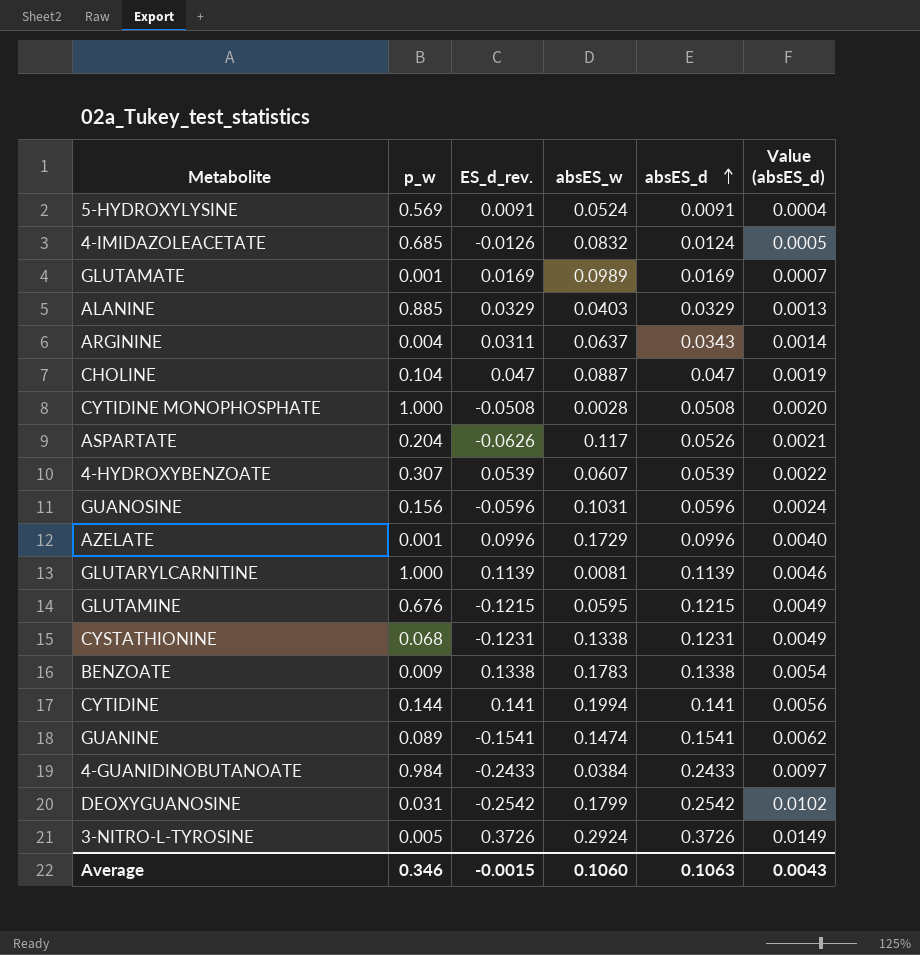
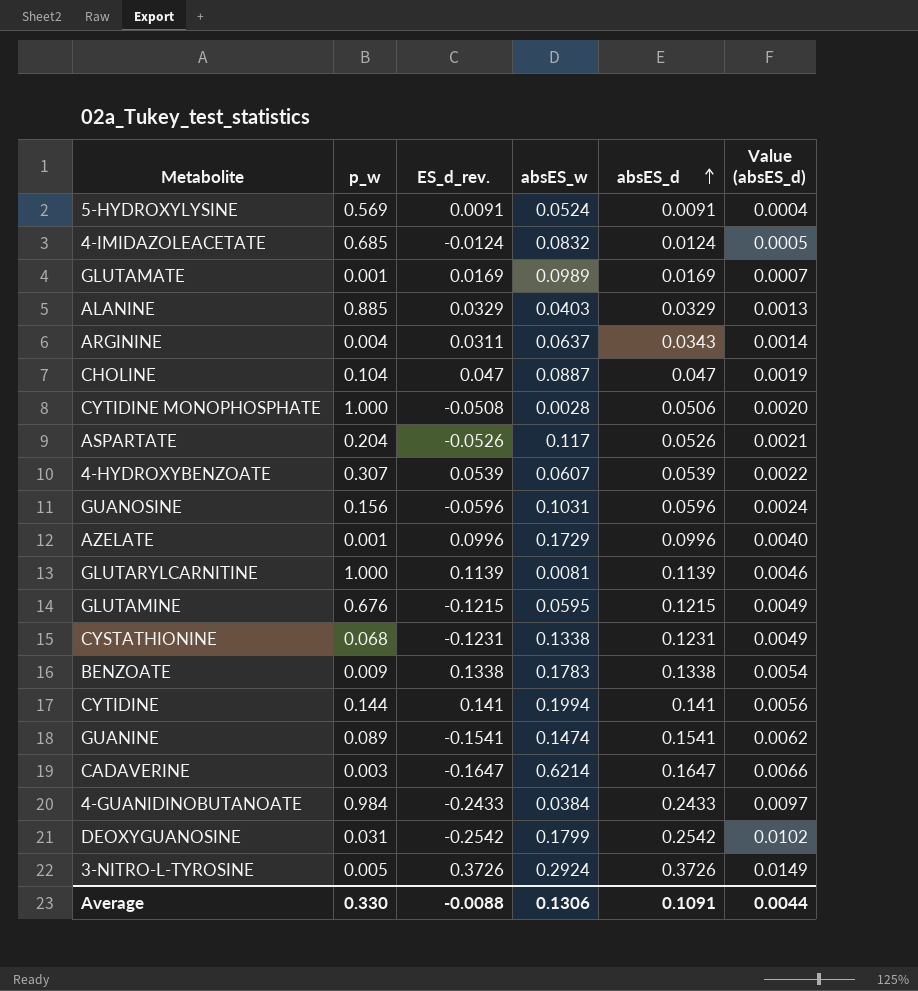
4-IMIDAZOLEACETATE | ES_d_rev.: -0.0126 -> -0.0124
CYTIDINE MONOPHOSPHATE | absES_d: 0.0508 -> 0.0506
ASPARTATE | ES_d_rev.: -0.0626 -> -0.0526
row CADAVERINE: none -> 0.003 | -0.1647 | 0.6214 | 0.1647 | 0.0066
Average | p_w: 0.346 -> 0.330
Average | ES_d_rev.: -0.0015 -> -0.0088
Average | absES_w: 0.1060 -> 0.1306
Average | absES_d: 0.1063 -> 0.1091
Average | Value (absES_d): 0.0043 -> 0.0044

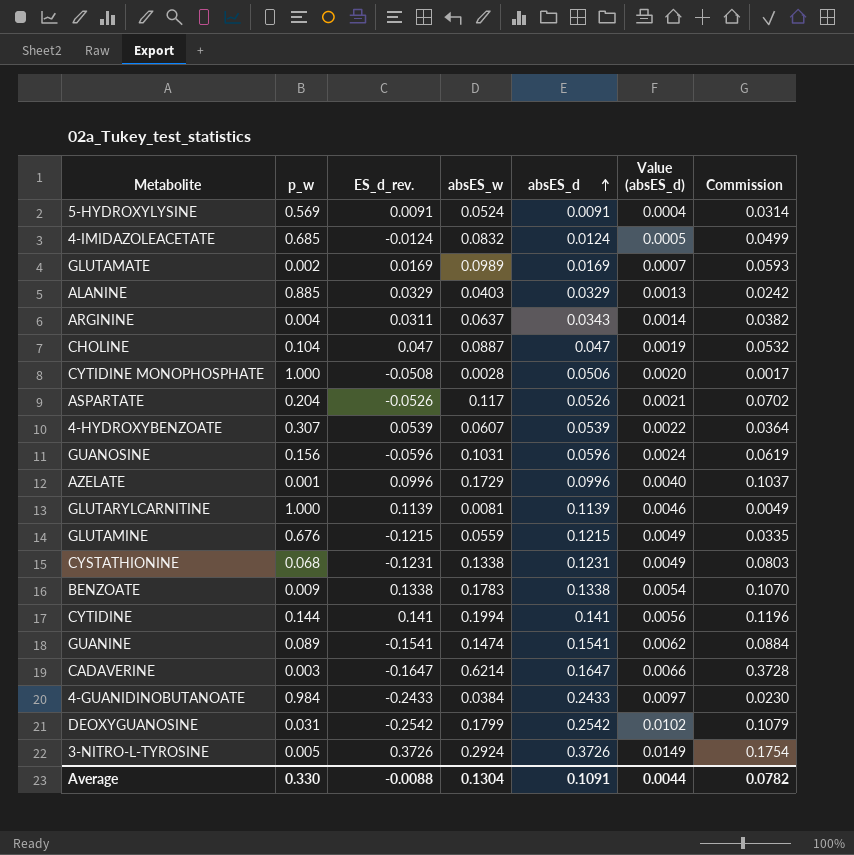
column Commission | formula: none -> [absES_w] * 0.6
GLUTAMATE | p_w: 0.001 -> 0.002
GLUTAMINE | absES_w: 0.0595 -> 0.0559
Average | absES_w: 0.1306 -> 0.1304

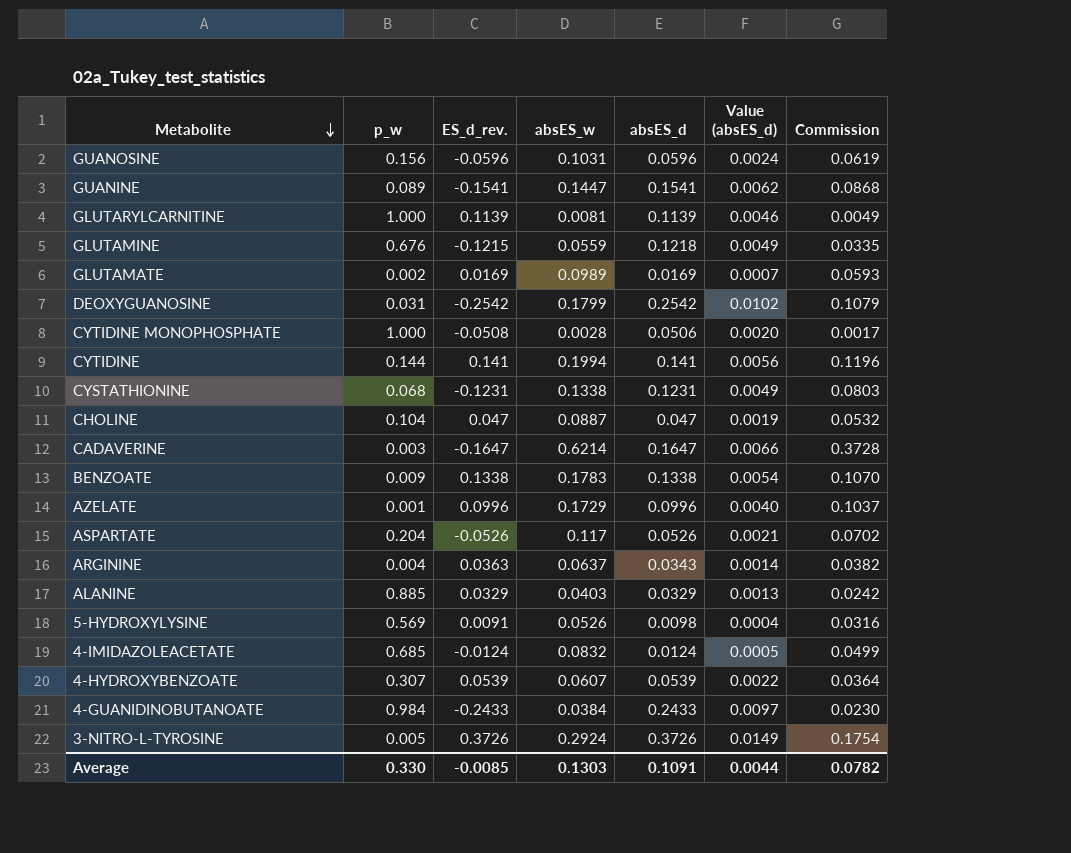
row order: absES_d ascending -> Metabolite descending
GUANINE | absES_w: 0.1474 -> 0.1447
GUANINE | Commission: 0.0884 -> 0.0868
GLUTAMINE | absES_d: 0.1215 -> 0.1218
ARGININE | ES_d_rev.: 0.0311 -> 0.0363
5-HYDROXYLYSINE | absES_w: 0.0524 -> 0.0526
5-HYDROXYLYSINE | absES_d: 0.0091 -> 0.0098
5-HYDROXYLYSINE | Commission: 0.0314 -> 0.0316
Average | ES_d_rev.: -0.0088 -> -0.0085
Average | absES_w: 0.1304 -> 0.1303

